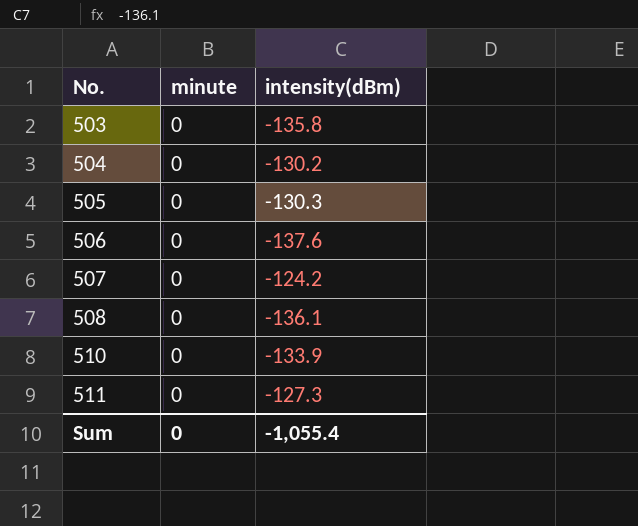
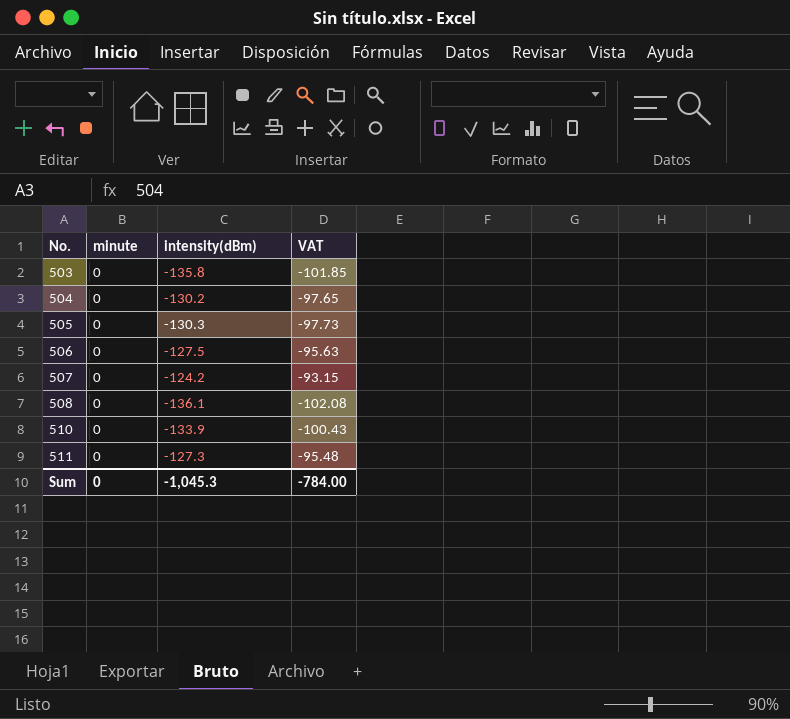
column VAT | formula: none -> [intensity(dBm)] * 0.75
506 | intensity(dBm): -137.6 -> -127.5
Sum | intensity(dBm): -1,055.4 -> -1,045.3

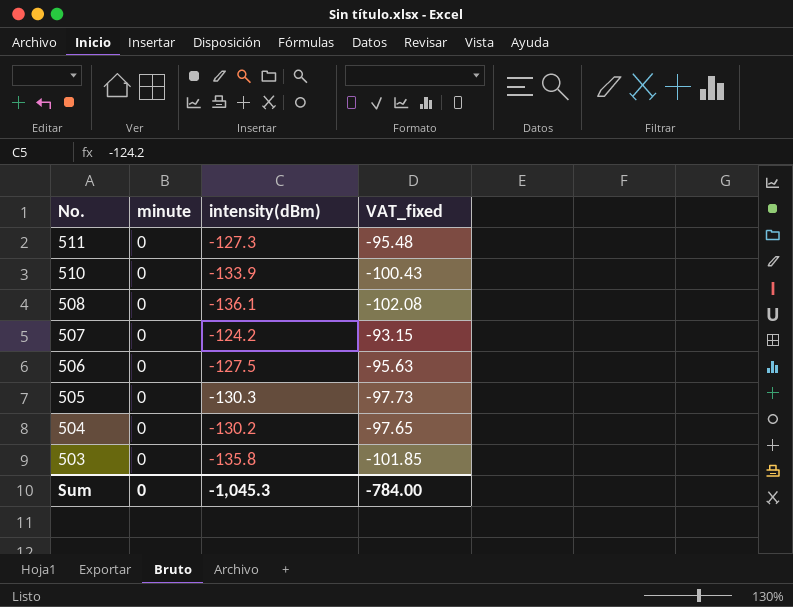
row order: No. ascending -> No. descending
column name: VAT -> VAT_fixed

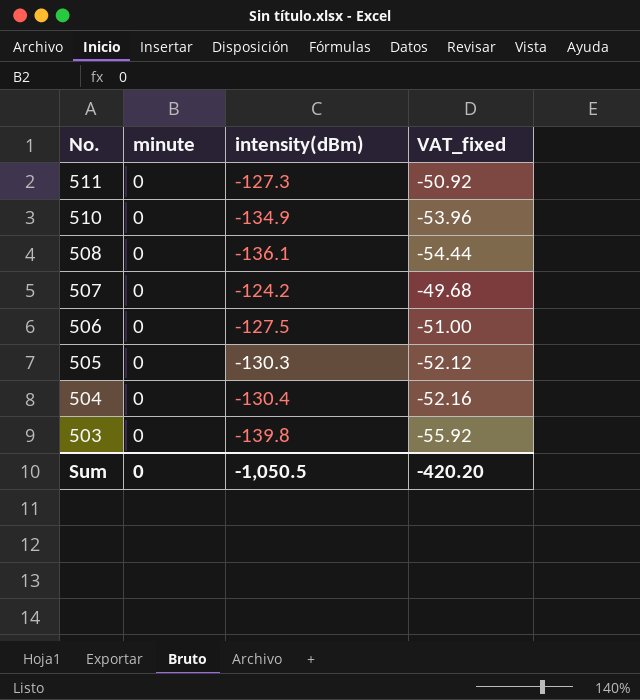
column VAT_fixed | formula: [intensity(dBm)] * 0.75 -> [intensity(dBm)] * 0.4
510 | intensity(dBm): -133.9 -> -134.9
504 | intensity(dBm): -130.2 -> -130.4
503 | intensity(dBm): -135.8 -> -139.8
Sum | intensity(dBm): -1,045.3 -> -1,050.5
Sum | VAT_fixed: -784.00 -> -420.20

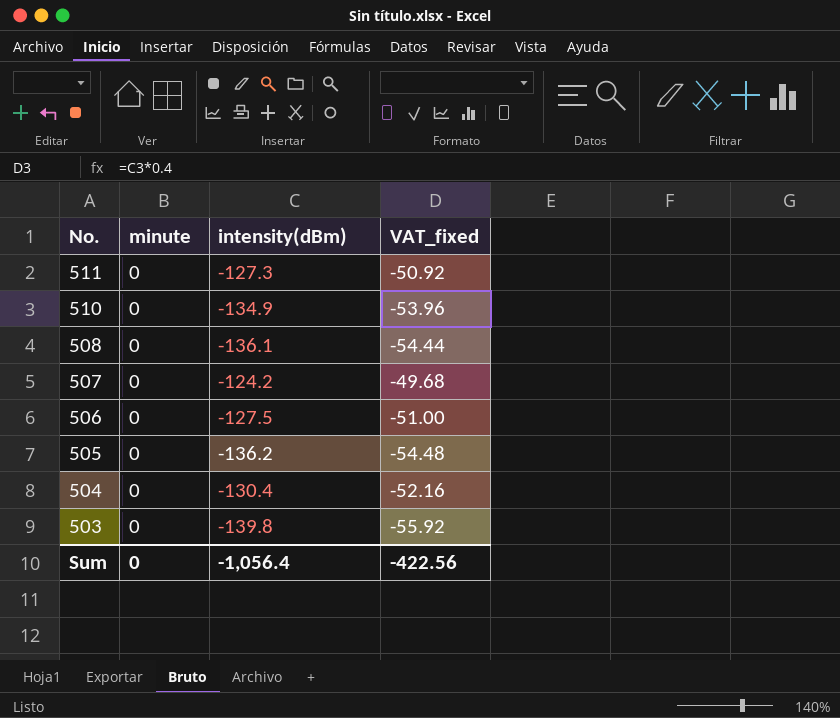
505 | intensity(dBm): -130.3 -> -136.2
505 | VAT_fixed: -52.12 -> -54.48
Sum | intensity(dBm): -1,050.5 -> -1,056.4
Sum | VAT_fixed: -420.20 -> -422.56

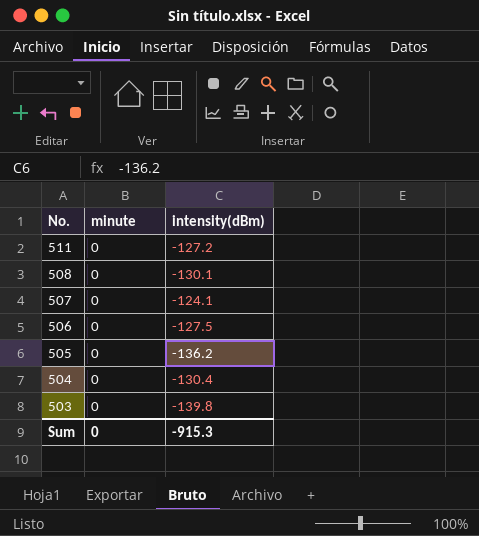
column VAT_fixed | formula: [intensity(dBm)] * 0.4 -> none
row 510: 0 | -134.9 | -53.96 -> none
511 | intensity(dBm): -127.3 -> -127.2
508 | intensity(dBm): -136.1 -> -130.1
507 | intensity(dBm): -124.2 -> -124.1
Sum | intensity(dBm): -1,056.4 -> -915.3

